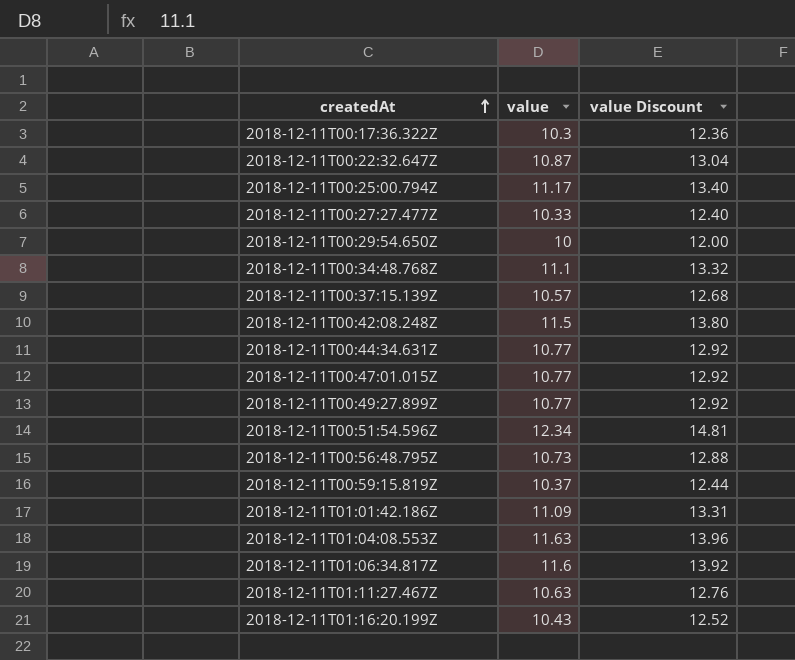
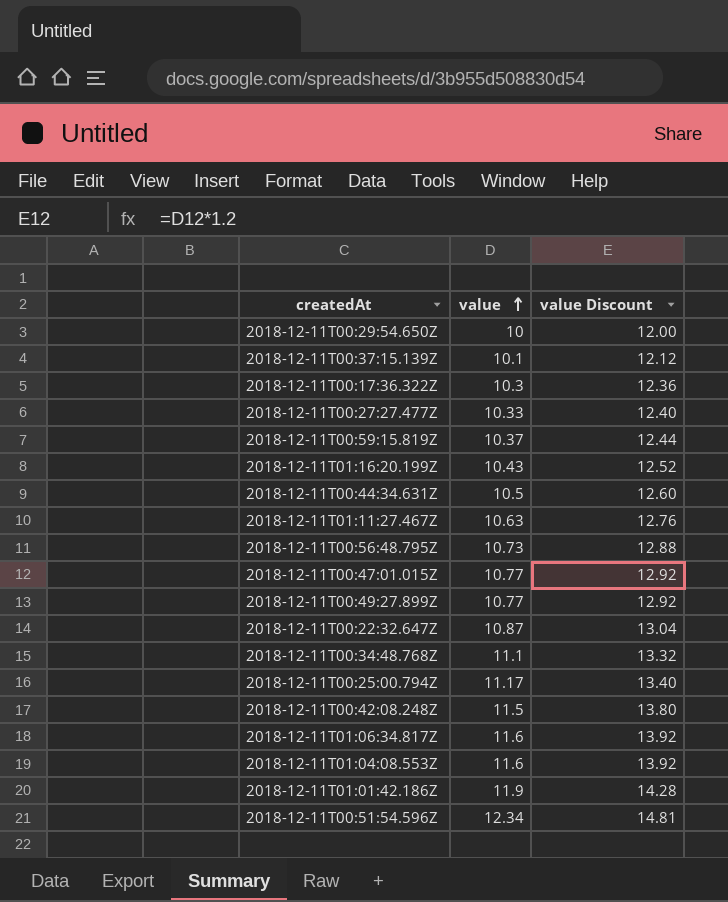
row order: createdAt ascending -> value ascending
2018-12-11T00:37:15.139Z | value: 10.57 -> 10.1
2018-12-11T00:37:15.139Z | value Discount: 12.68 -> 12.12
2018-12-11T00:44:34.631Z | value: 10.77 -> 10.5
2018-12-11T00:44:34.631Z | value Discount: 12.92 -> 12.60
2018-12-11T01:04:08.553Z | value: 11.63 -> 11.6
2018-12-11T01:04:08.553Z | value Discount: 13.96 -> 13.92
2018-12-11T01:01:42.186Z | value: 11.09 -> 11.9
2018-12-11T01:01:42.186Z | value Discount: 13.31 -> 14.28

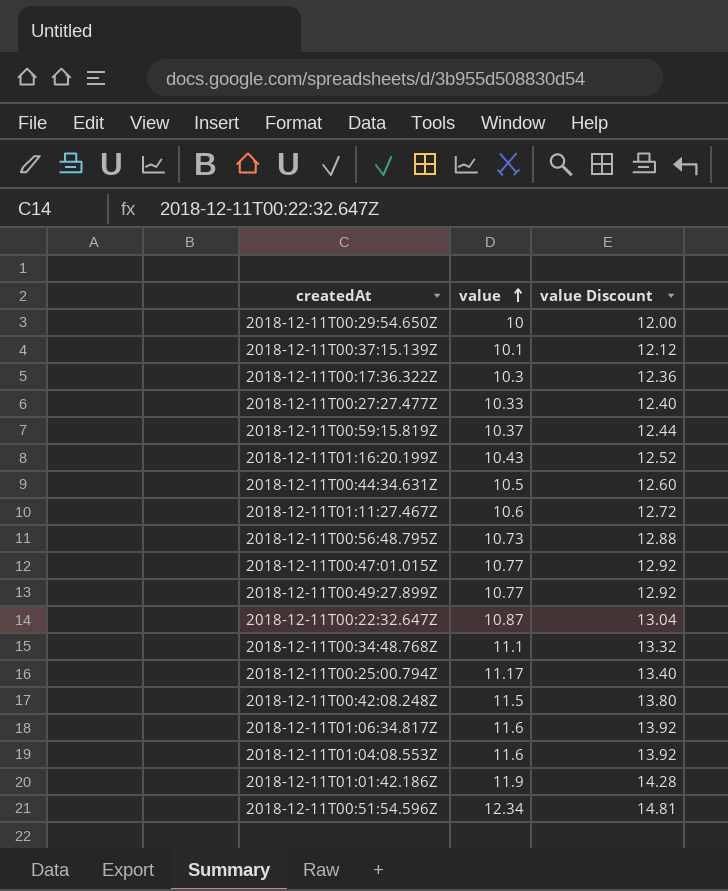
2018-12-11T01:11:27.467Z | value: 10.63 -> 10.6
2018-12-11T01:11:27.467Z | value Discount: 12.76 -> 12.72

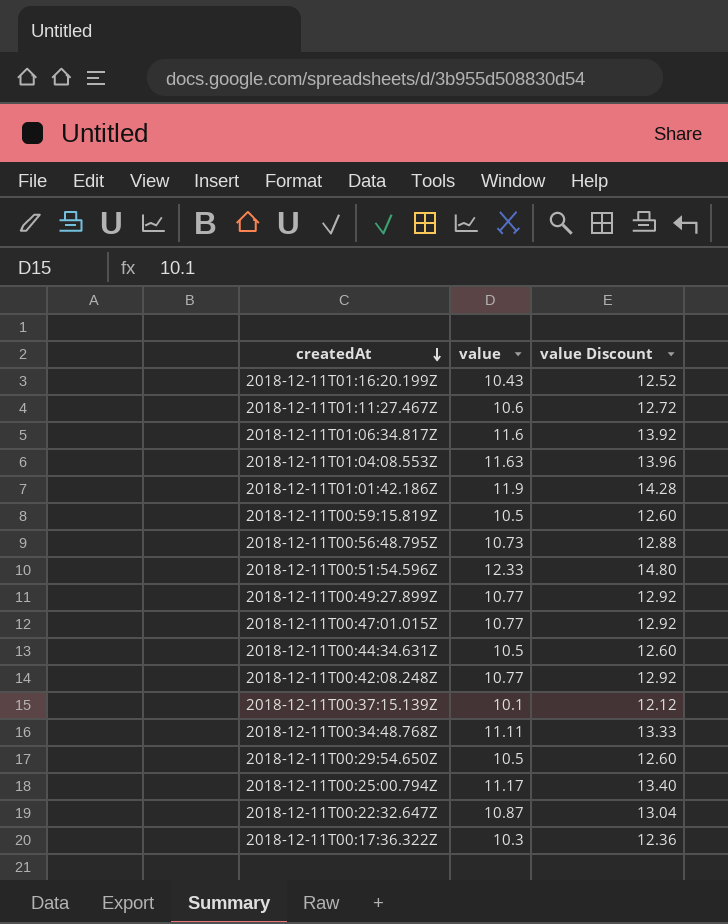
row order: value ascending -> createdAt descending
row 2018-12-11T00:27:27.477Z: 10.33 | 12.40 -> none
2018-12-11T01:04:08.553Z | value: 11.6 -> 11.63
2018-12-11T01:04:08.553Z | value Discount: 13.92 -> 13.96
2018-12-11T00:59:15.819Z | value: 10.37 -> 10.5
2018-12-11T00:59:15.819Z | value Discount: 12.44 -> 12.60
2018-12-11T00:51:54.596Z | value: 12.34 -> 12.33
2018-12-11T00:51:54.596Z | value Discount: 14.81 -> 14.80
2018-12-11T00:42:08.248Z | value: 11.5 -> 10.77
2018-12-11T00:42:08.248Z | value Discount: 13.80 -> 12.92
2018-12-11T00:34:48.768Z | value: 11.1 -> 11.11
2018-12-11T00:34:48.768Z | value Discount: 13.32 -> 13.33
2018-12-11T00:29:54.650Z | value: 10 -> 10.5
2018-12-11T00:29:54.650Z | value Discount: 12.00 -> 12.60

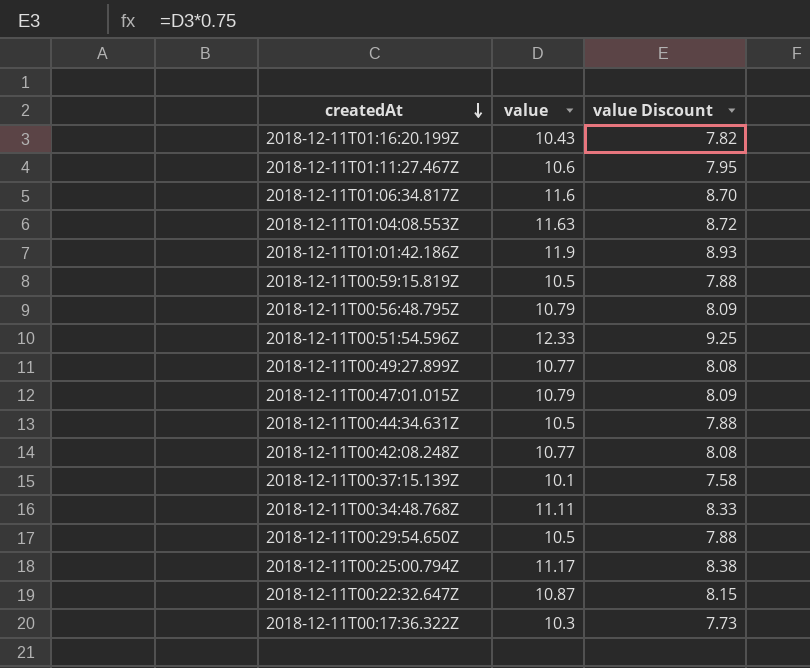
column value Discount | formula: [value] * 1.2 -> [value] * 0.75
2018-12-11T00:56:48.795Z | value: 10.73 -> 10.79
2018-12-11T00:47:01.015Z | value: 10.77 -> 10.79

